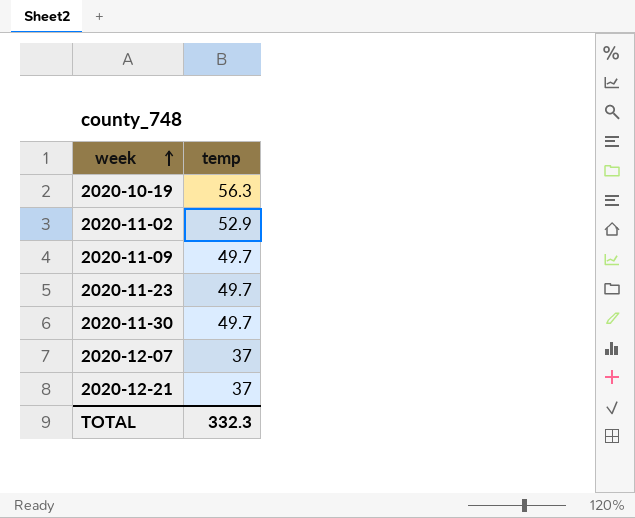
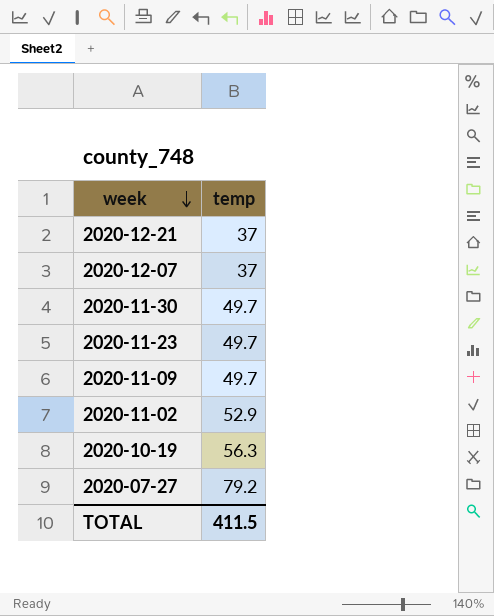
row order: week ascending -> week descending
row 2020-07-27: none -> 79.2
TOTAL | temp: 332.3 -> 411.5

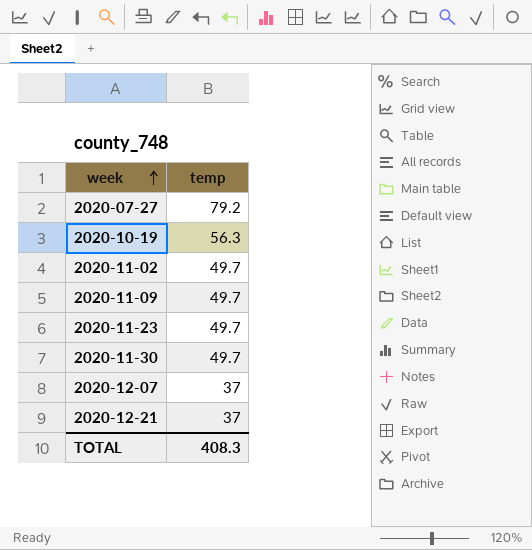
row order: week descending -> week ascending
2020-11-02 | temp: 52.9 -> 49.7
TOTAL | temp: 411.5 -> 408.3

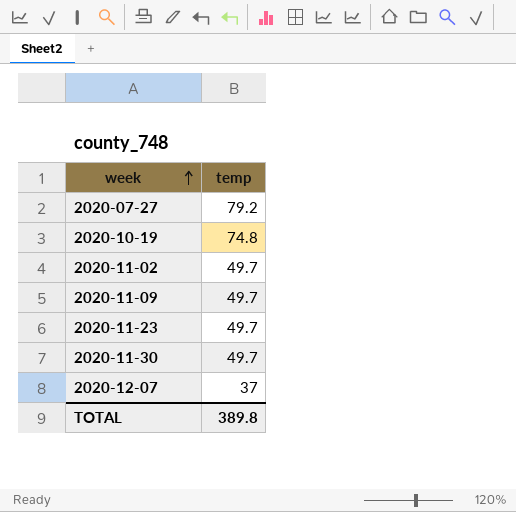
row 2020-12-21: 37 -> none
2020-10-19 | temp: 56.3 -> 74.8
TOTAL | temp: 408.3 -> 389.8

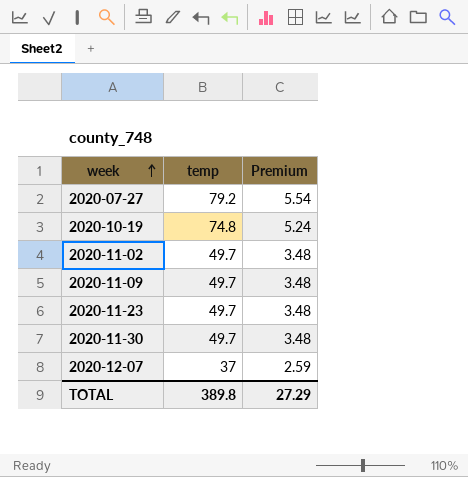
column Premium | formula: none -> [temp] * 0.07

